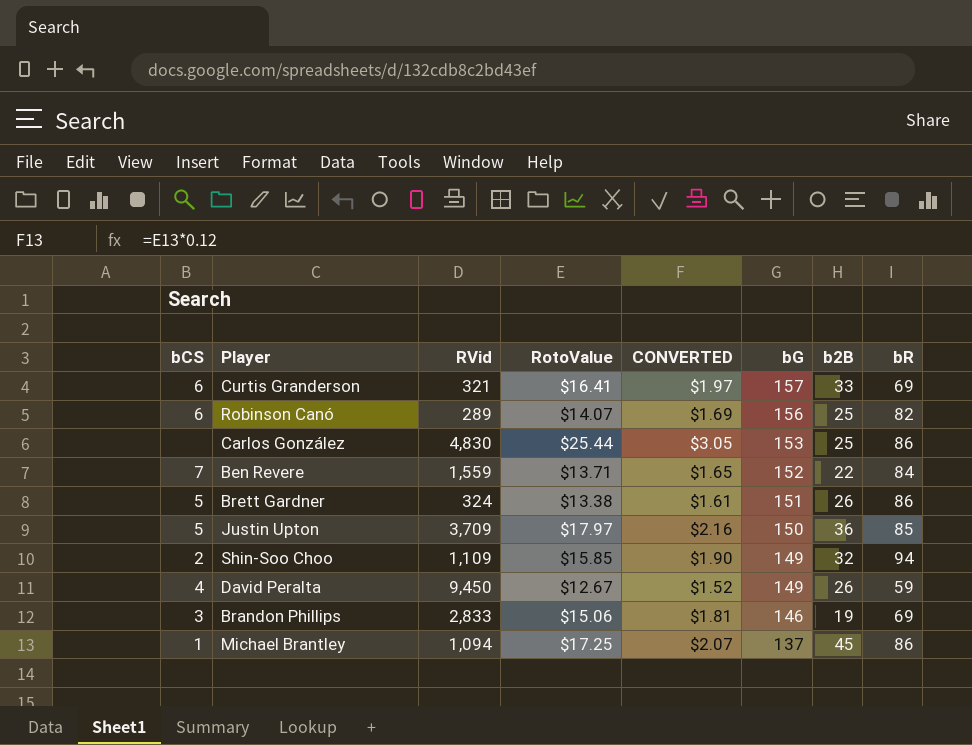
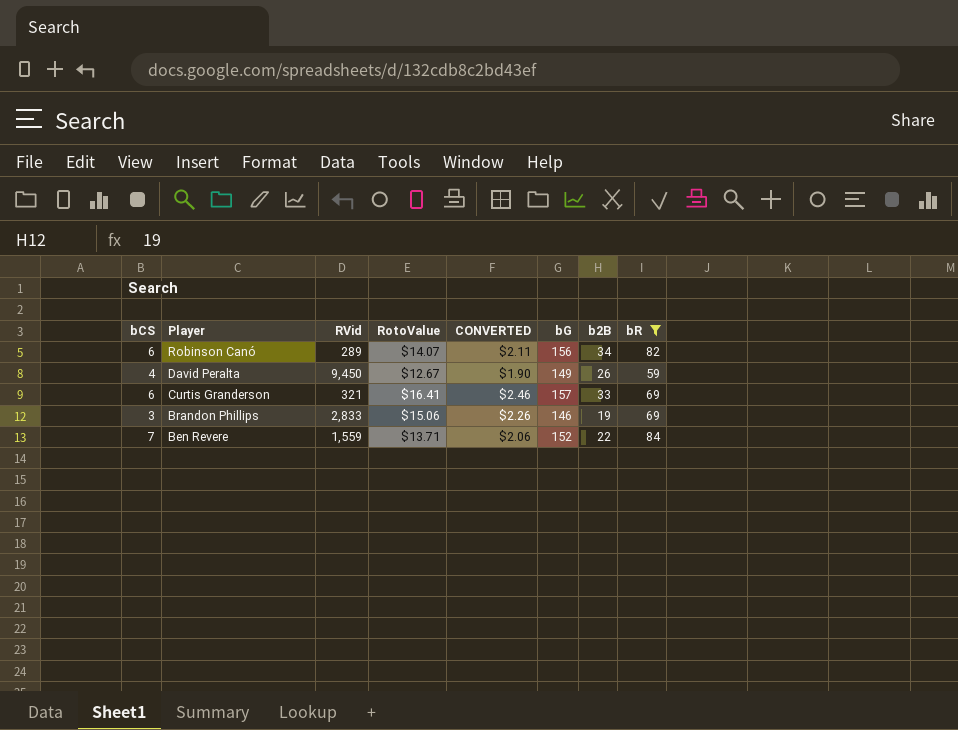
filter: none -> bR <= 84
row order: bG descending -> Player descending
column CONVERTED | formula: [RotoValue] * 0.12 -> [RotoValue] * 0.15
Robinson Canó | b2B: 25 -> 34

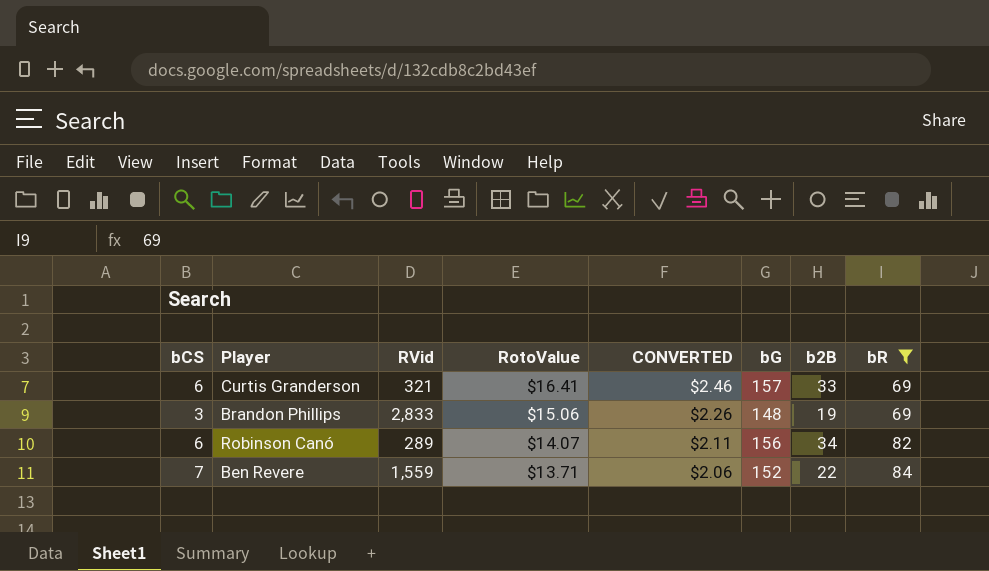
row order: Player descending -> RotoValue descending
row David Peralta: 4 | 9,450 | $12.67 | $1.90 | 149 | 26 | 59 -> none
Brandon Phillips | bG: 146 -> 148

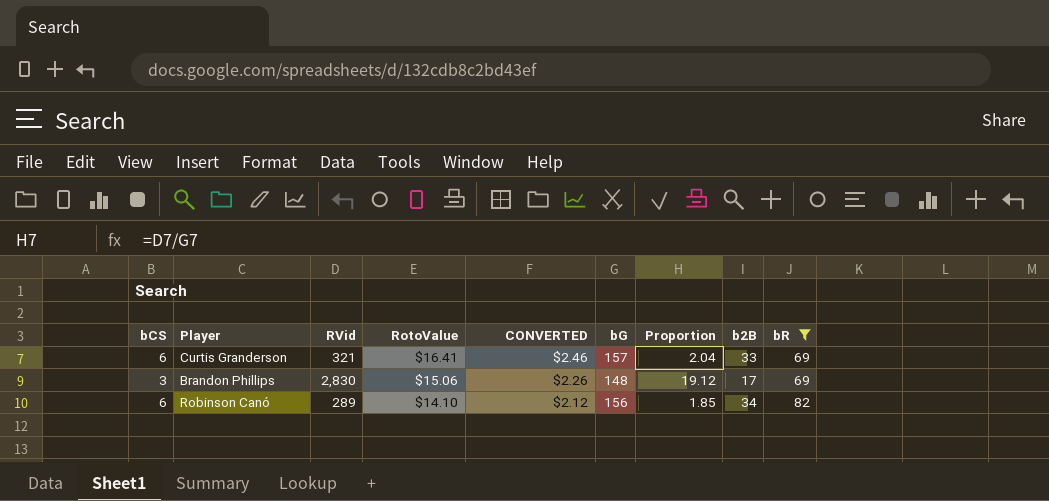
column Proportion | formula: none -> [RVid] / [bG]
row Ben Revere: 7 | 1,559 | $13.71 | $2.06 | 152 | 22 | 84 -> none
Brandon Phillips | RVid: 2,833 -> 2,830
Brandon Phillips | b2B: 19 -> 17
Robinson Canó | RotoValue: $14.07 -> $14.10
Robinson Canó | CONVERTED: $2.11 -> $2.12

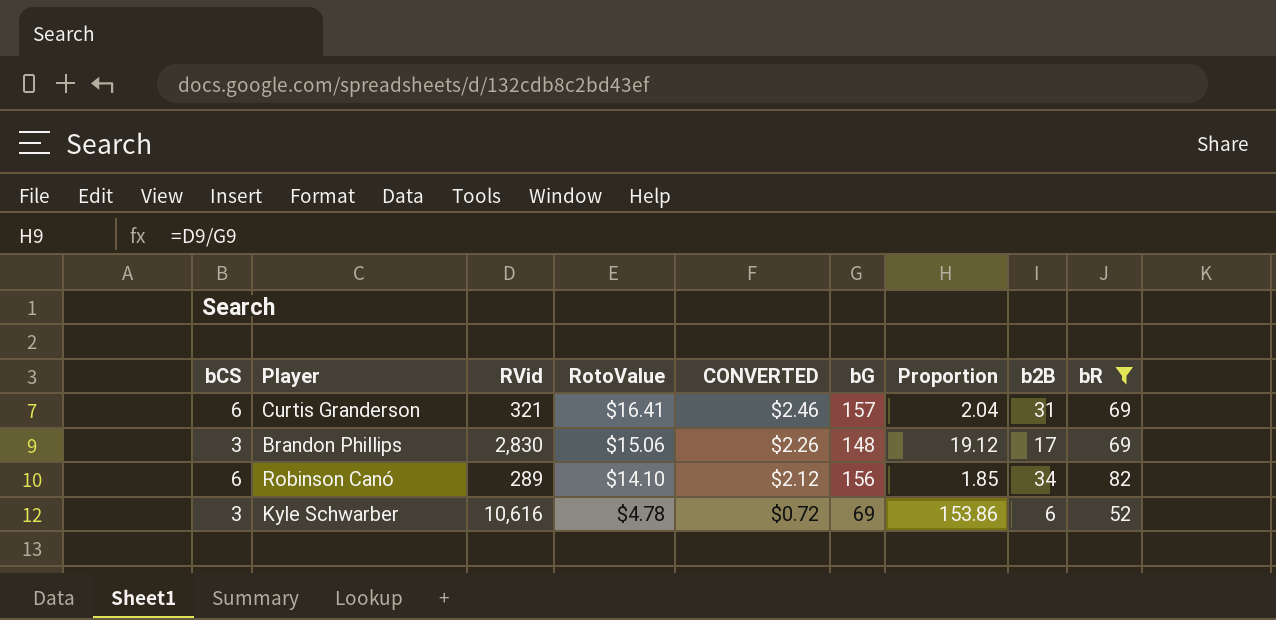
Curtis Granderson | b2B: 33 -> 31
row Kyle Schwarber: none -> 3 | 10,616 | $4.78 | $0.72 | 69 | 153.86 | 6 | 52

